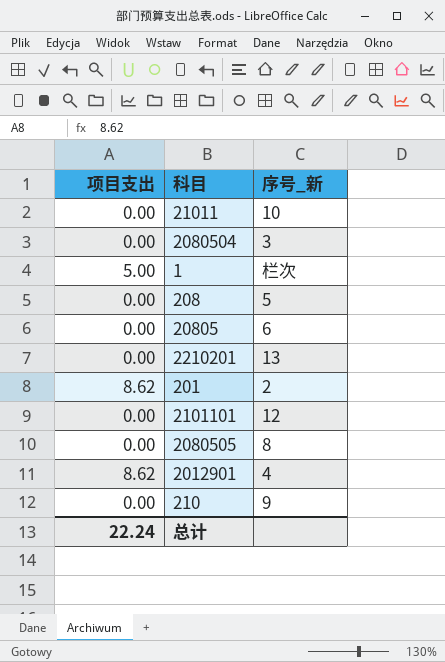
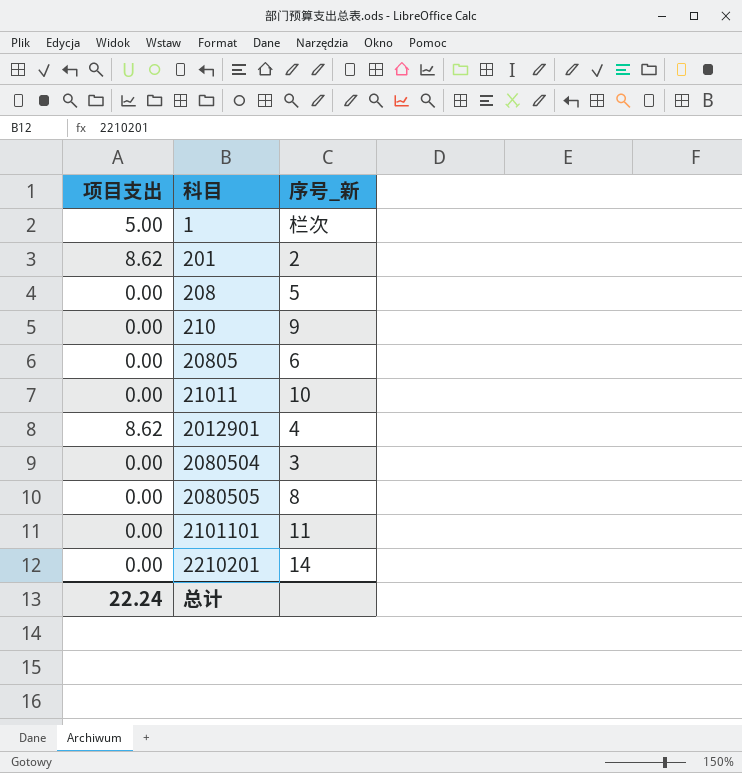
row order: none -> 科目 ascending
2101101 | 序号_新: 12 -> 11
2210201 | 序号_新: 13 -> 14

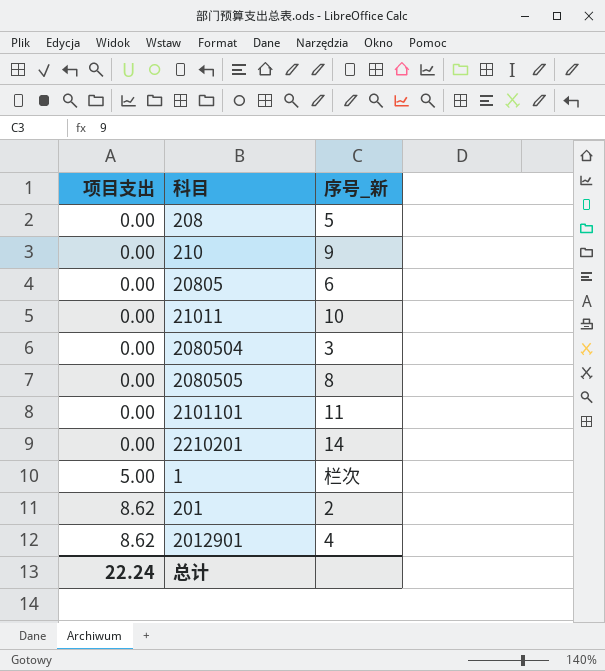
row order: 科目 ascending -> 项目支出 ascending

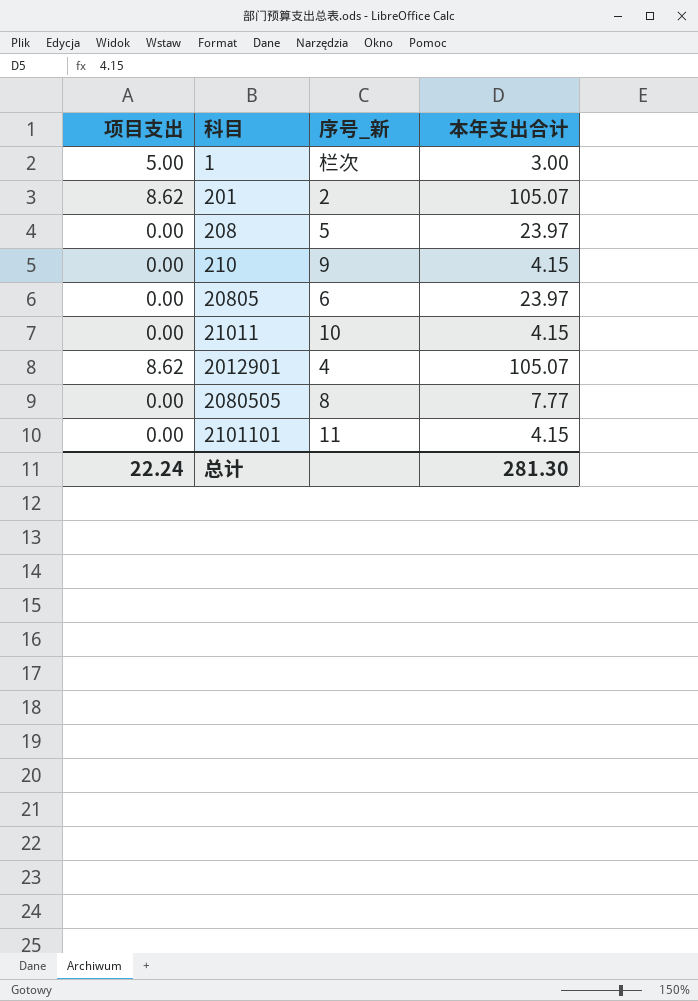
row order: 项目支出 ascending -> 科目 ascending
column 本年支出合计 | position: none -> 4
row 2080504: 0.00 | 3 -> none
row 2210201: 0.00 | 14 -> none

